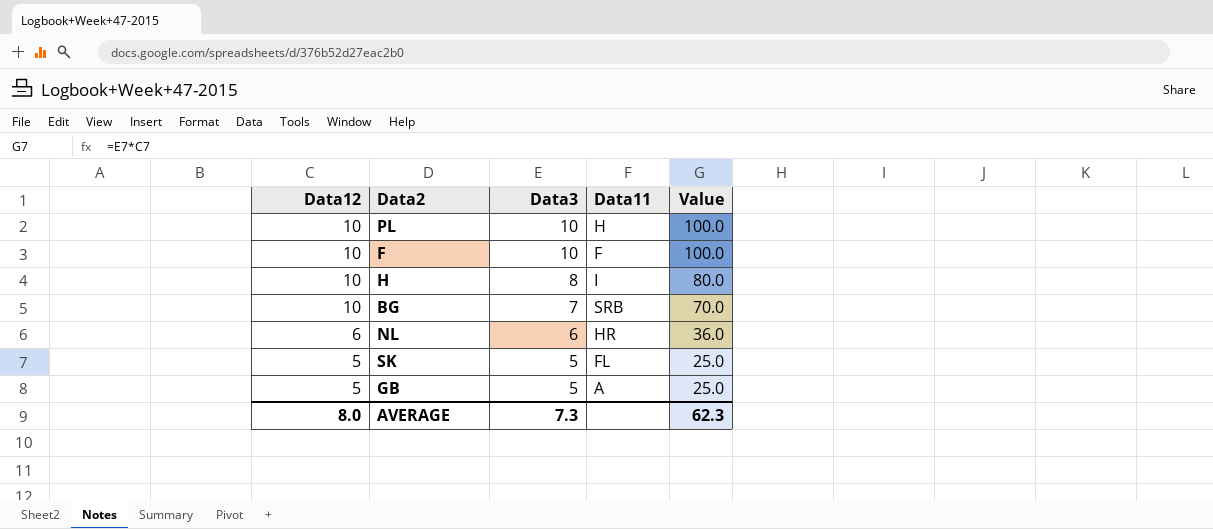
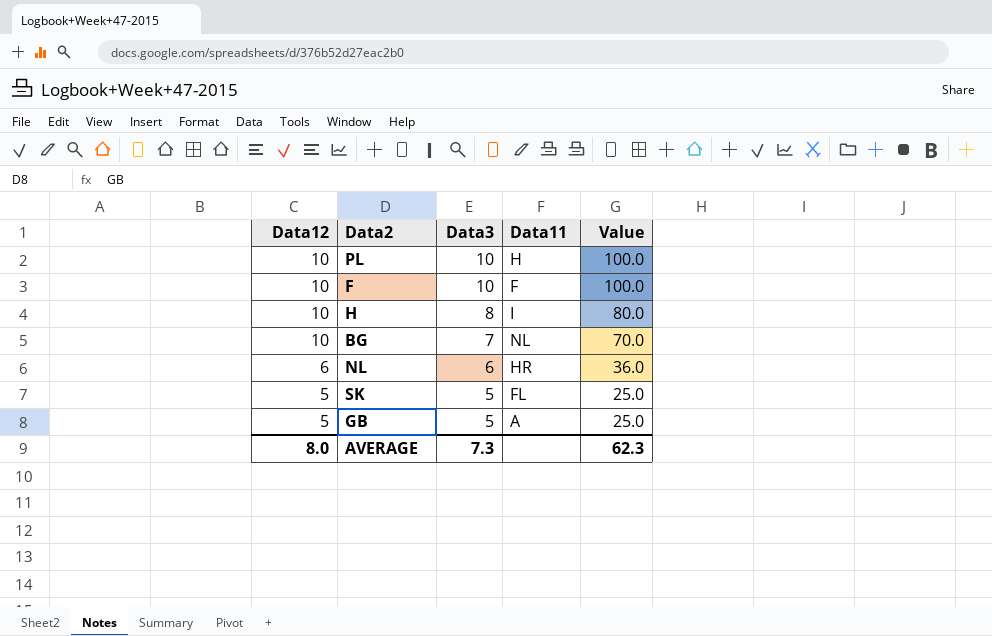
BG | Data11: SRB -> NL

